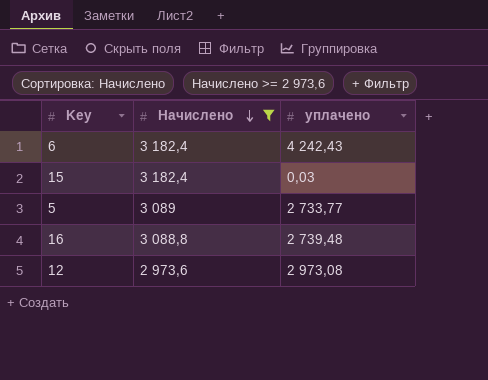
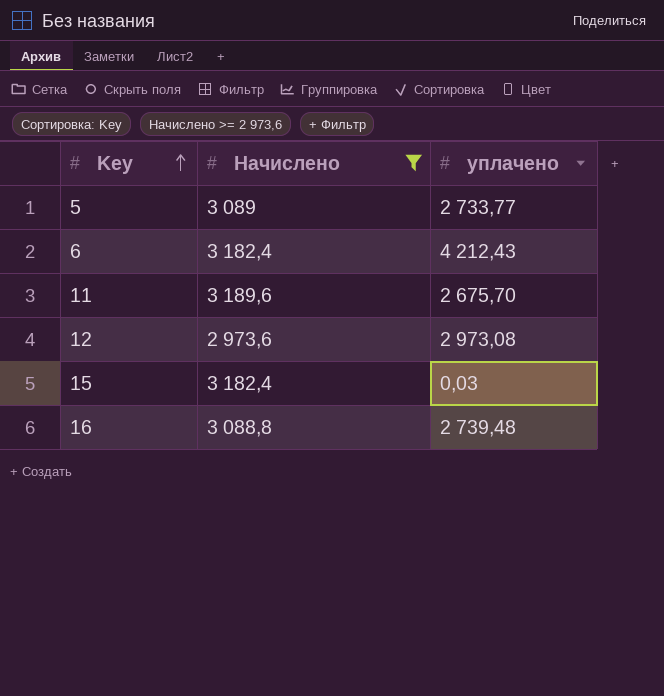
row order: Начислено descending -> Key ascending
6 | уплачено: 4 242,43 -> 4 212,43
row 11: none -> 3 189,6 | 2 675,70

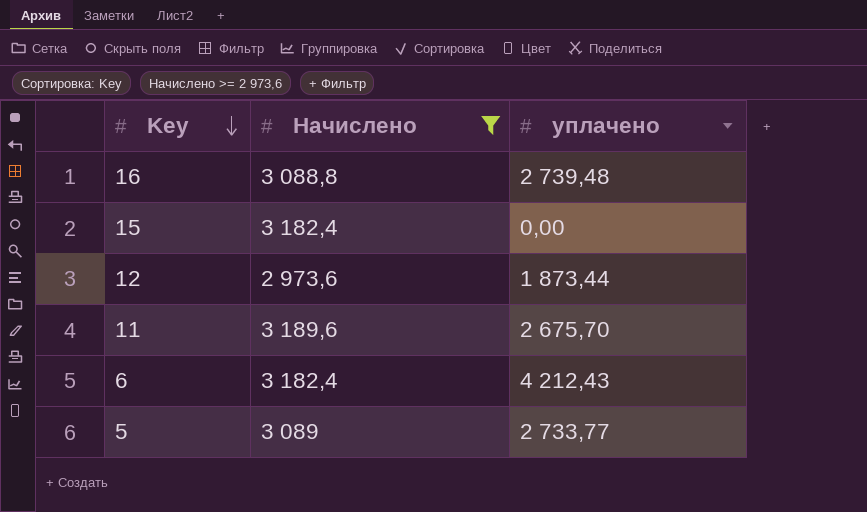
row order: Key ascending -> Key descending
15 | уплачено: 0,03 -> 0,00
12 | уплачено: 2 973,08 -> 1 873,44

